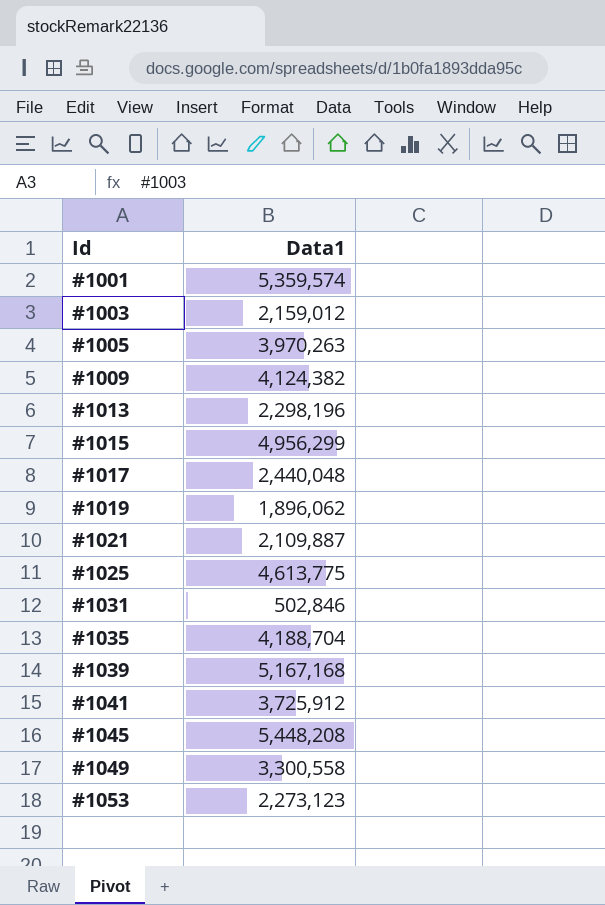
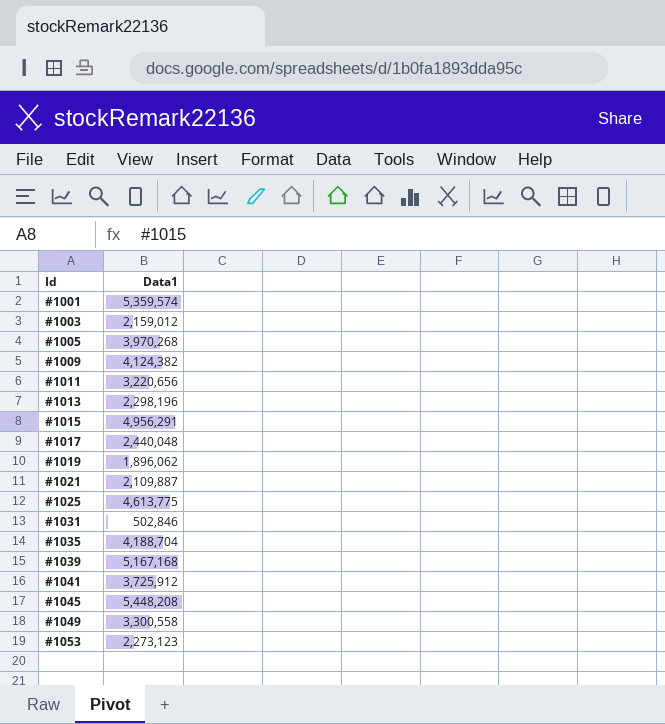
#1005 | Data1: 3,970,263 -> 3,970,268
row #1011: none -> 3,220,656
#1015 | Data1: 4,956,299 -> 4,956,291

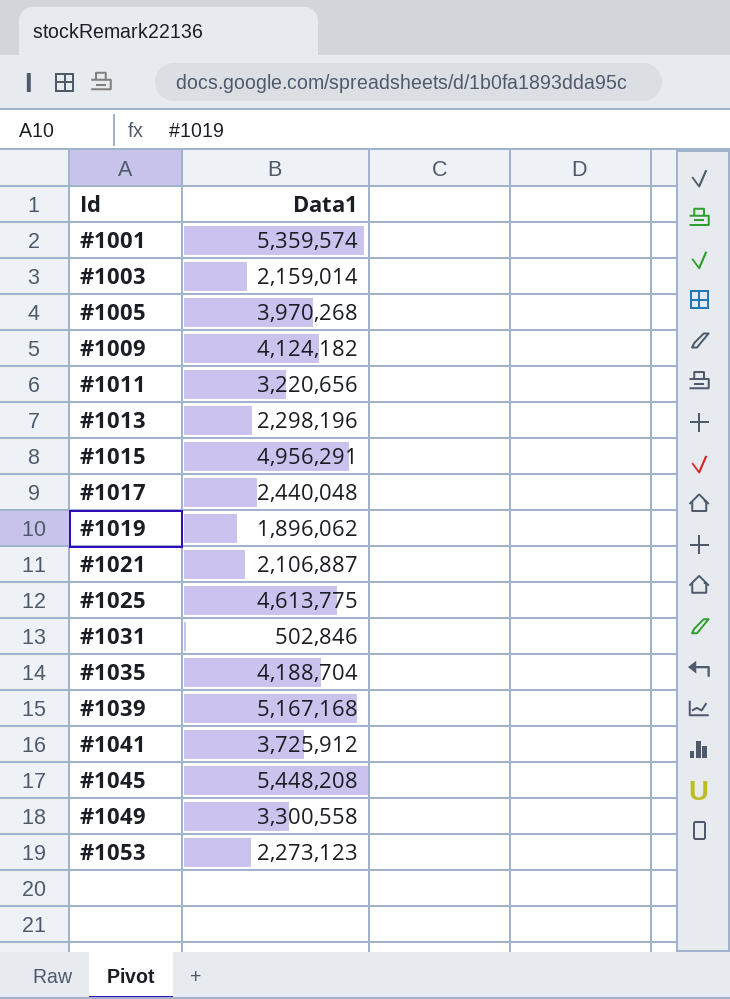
#1003 | Data1: 2,159,012 -> 2,159,014
#1009 | Data1: 4,124,382 -> 4,124,182
#1021 | Data1: 2,109,887 -> 2,106,887

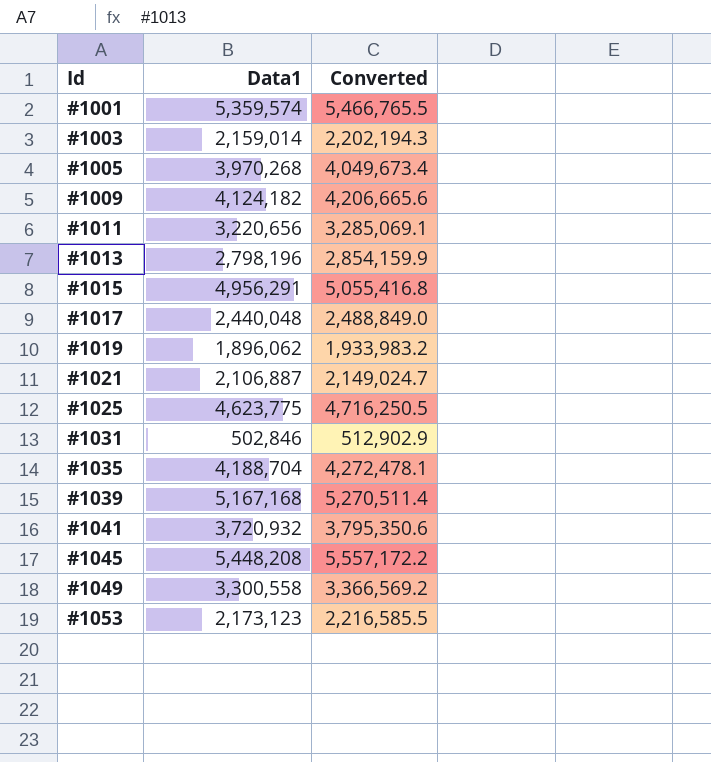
column Converted | formula: none -> [Data1] * 1.02
#1013 | Data1: 2,298,196 -> 2,798,196
#1025 | Data1: 4,613,775 -> 4,623,775
#1041 | Data1: 3,725,912 -> 3,720,932
#1053 | Data1: 2,273,123 -> 2,173,123

